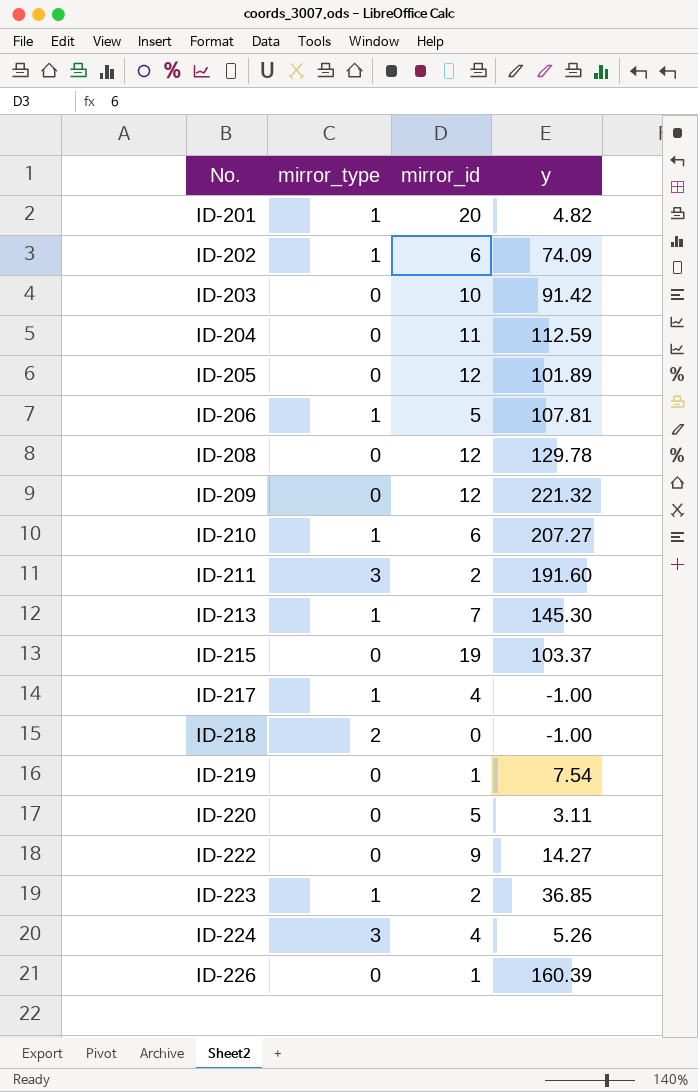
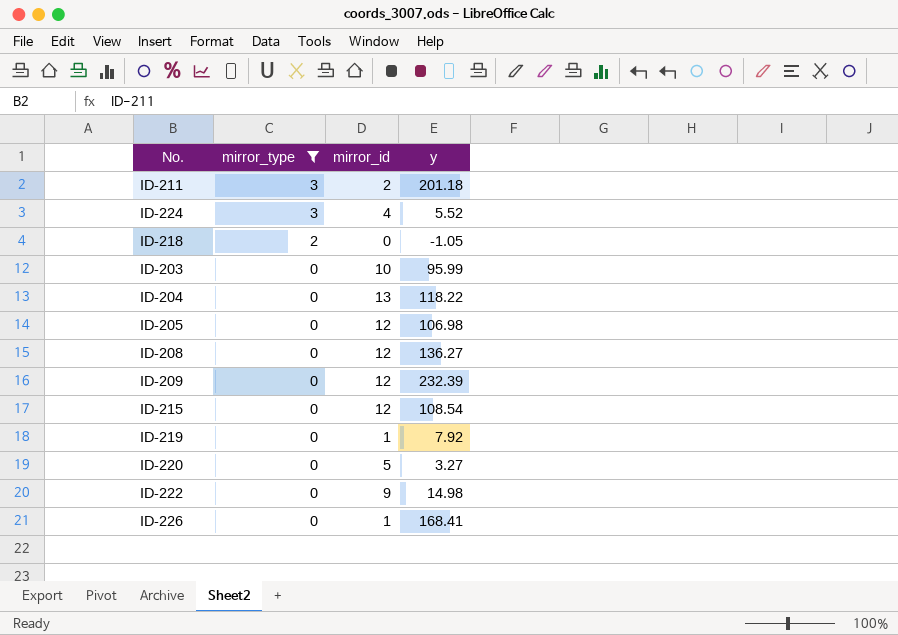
filter: none -> mirror_type != 1
row order: No. ascending -> mirror_type descending
ID-211 | y: 191.60 -> 201.18
ID-224 | y: 5.26 -> 5.52
ID-218 | y: -1.00 -> -1.05
ID-203 | y: 91.42 -> 95.99
ID-204 | mirror_id: 11 -> 13
ID-204 | y: 112.59 -> 118.22
ID-205 | y: 101.89 -> 106.98
ID-208 | y: 129.78 -> 136.27
ID-209 | y: 221.32 -> 232.39
ID-215 | mirror_id: 19 -> 12
ID-215 | y: 103.37 -> 108.54
ID-219 | y: 7.54 -> 7.92
ID-220 | y: 3.11 -> 3.27
ID-222 | y: 14.27 -> 14.98
ID-226 | y: 160.39 -> 168.41

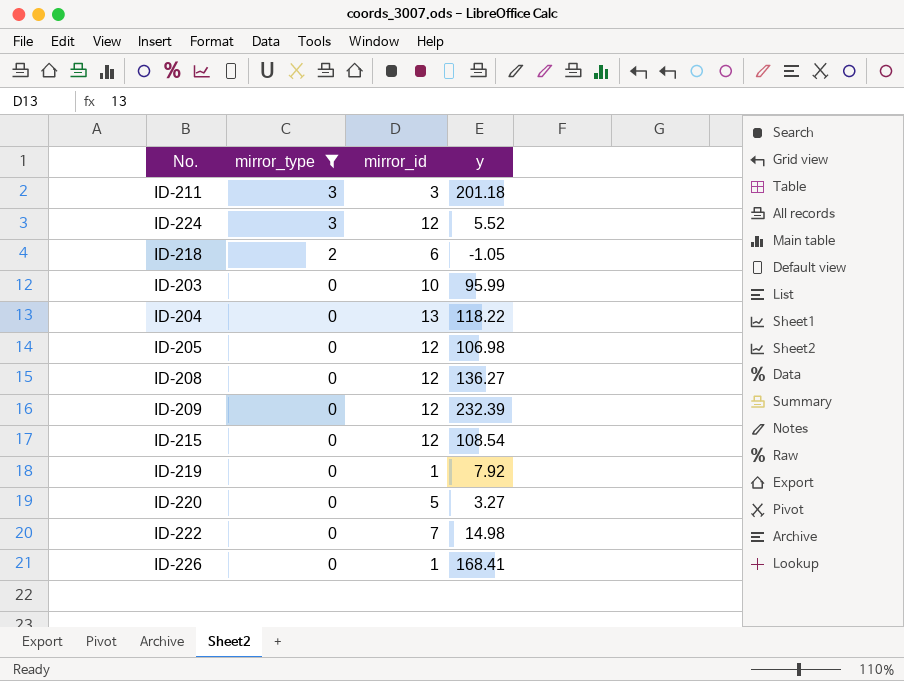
ID-211 | mirror_id: 2 -> 3
ID-224 | mirror_id: 4 -> 12
ID-218 | mirror_id: 0 -> 6
ID-222 | mirror_id: 9 -> 7

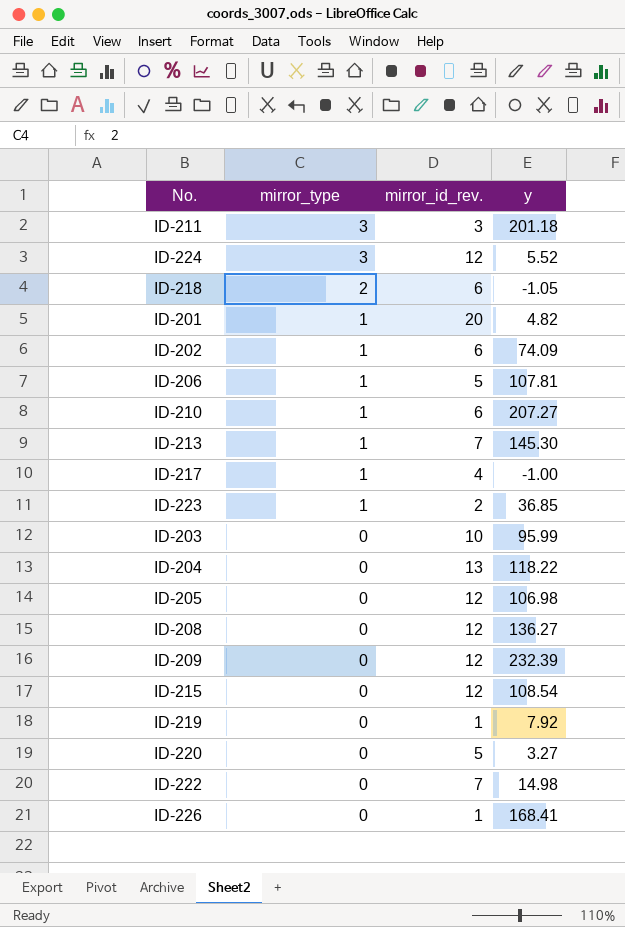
filter: mirror_type != 1 -> none
column name: mirror_id -> mirror_id_rev.

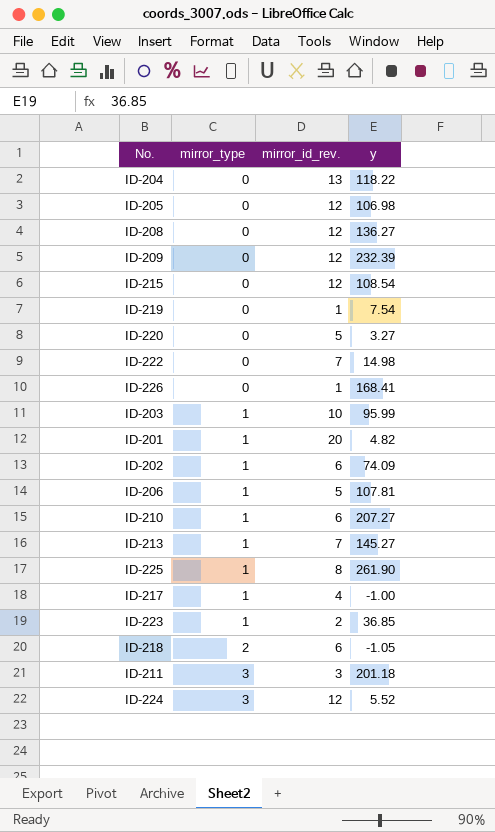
row order: mirror_type descending -> mirror_type ascending
ID-219 | y: 7.92 -> 7.54
ID-203 | mirror_type: 0 -> 1
ID-213 | y: 145.30 -> 145.27
row ID-225: none -> 1 | 8 | 261.90

